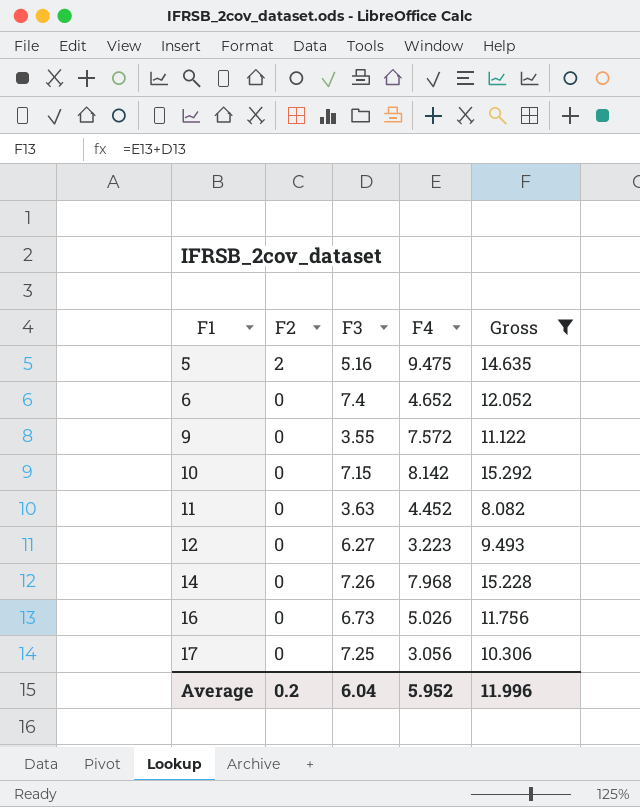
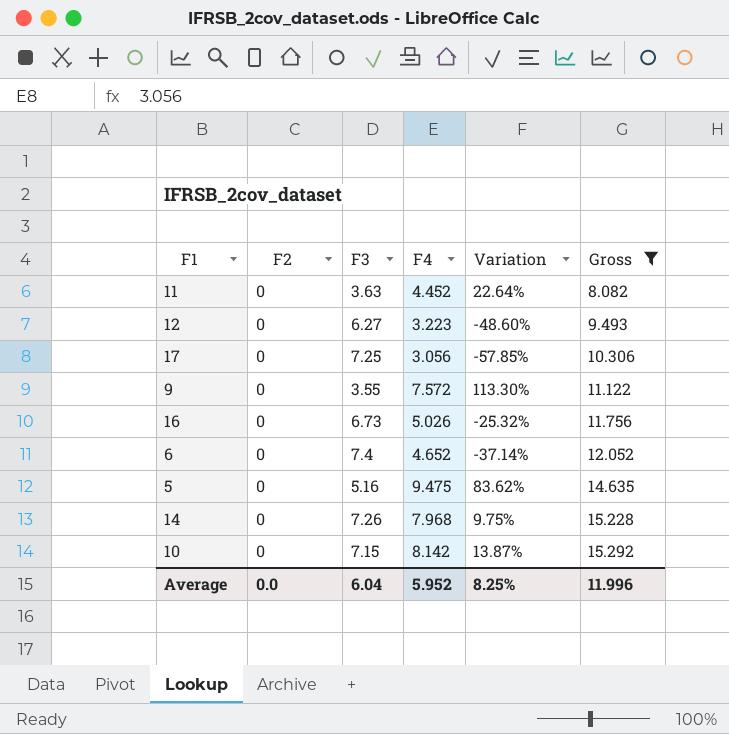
row order: F1 ascending -> Gross ascending
column Variation | formula: none -> ([F4] - [F3]) / [F3]
5 | F2: 2 -> 0
Average | F2: 0.2 -> 0.0

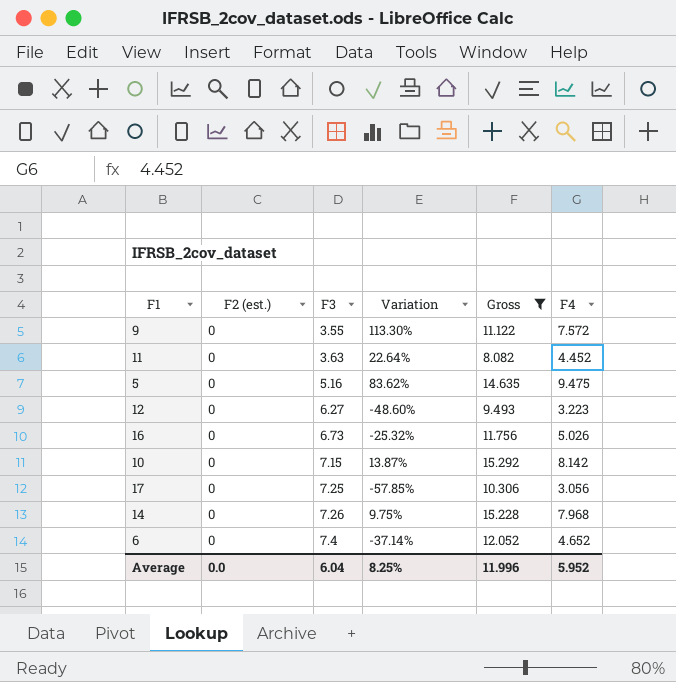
row order: Gross ascending -> F3 ascending
column name: F2 -> F2 (est.)
column F4 | position: 4 -> 6

